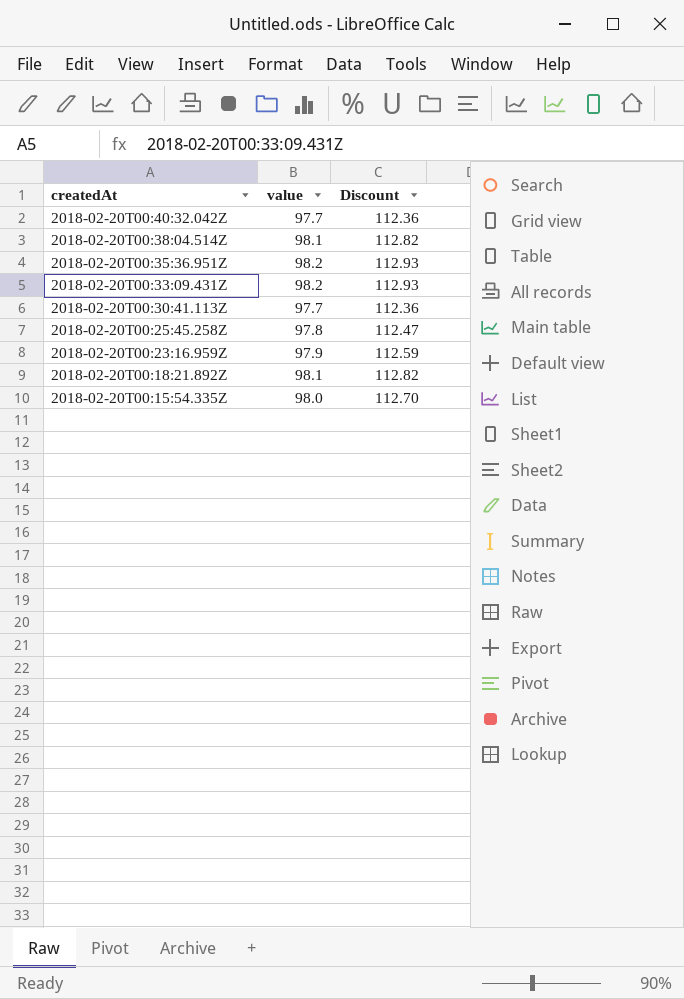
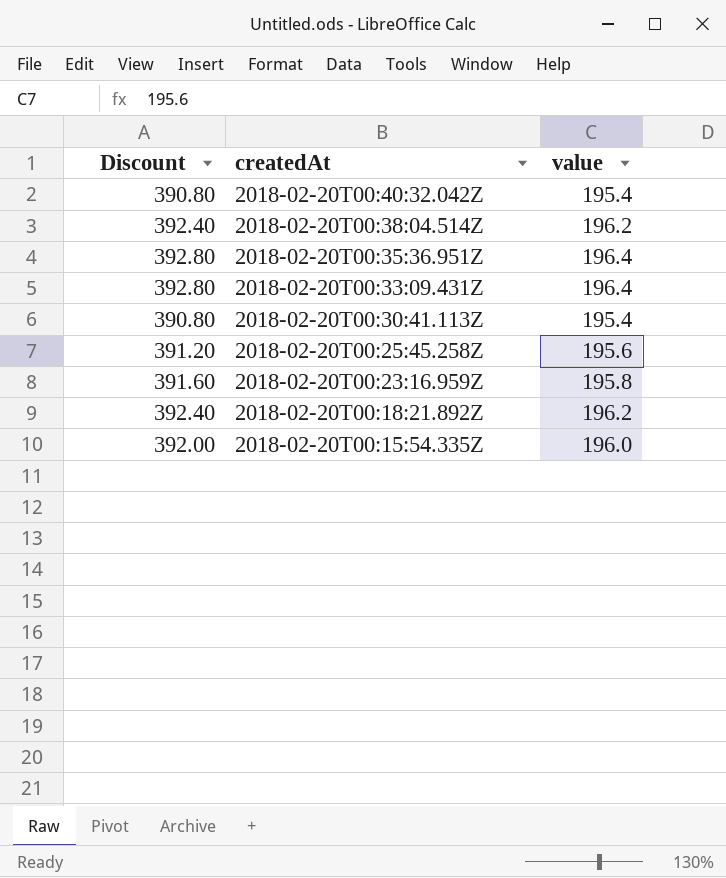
column Discount | formula: [value] * 1.15 -> [value] * 2
column Discount | position: 3 -> 1
2018-02-20T00:40:32.042Z | value: 97.7 -> 195.4
2018-02-20T00:38:04.514Z | value: 98.1 -> 196.2
2018-02-20T00:35:36.951Z | value: 98.2 -> 196.4
2018-02-20T00:33:09.431Z | value: 98.2 -> 196.4
2018-02-20T00:30:41.113Z | value: 97.7 -> 195.4
2018-02-20T00:25:45.258Z | value: 97.8 -> 195.6
2018-02-20T00:23:16.959Z | value: 97.9 -> 195.8
2018-02-20T00:18:21.892Z | value: 98.1 -> 196.2
2018-02-20T00:15:54.335Z | value: 98.0 -> 196.0

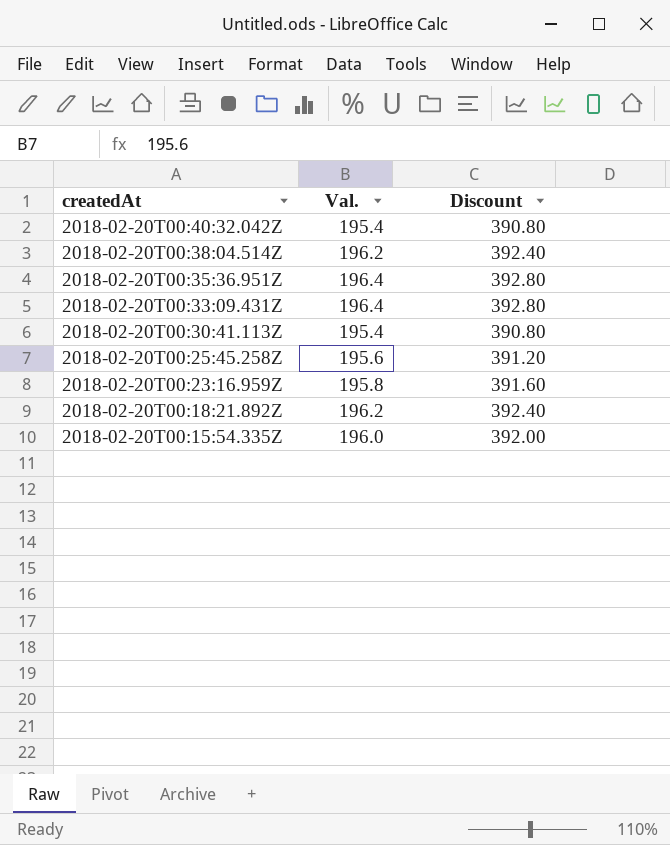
column name: value -> Val.
column Discount | position: 1 -> 3

